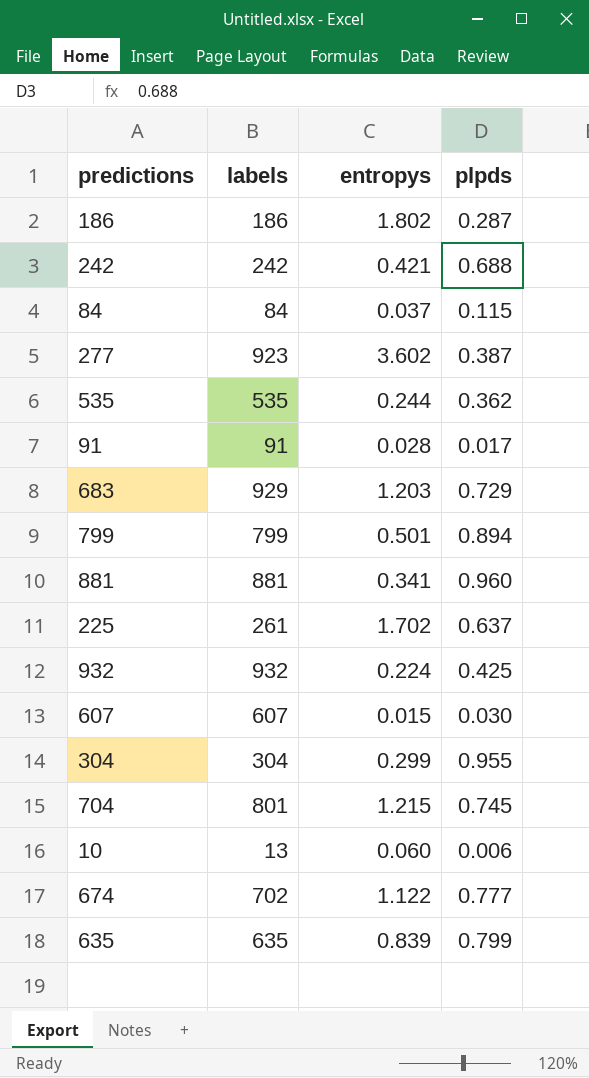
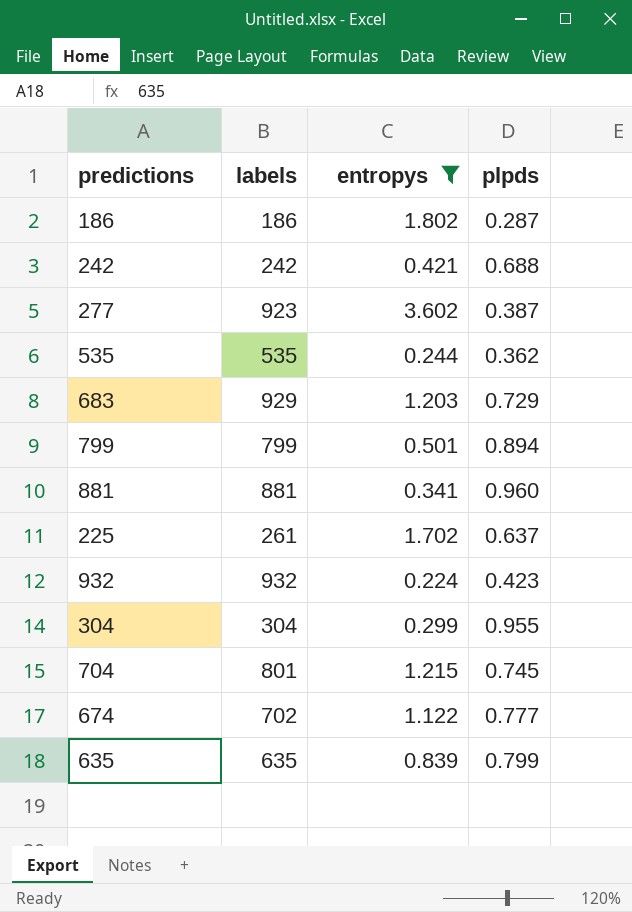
filter: none -> entropys >= 0.224
932 | plpds: 0.425 -> 0.423

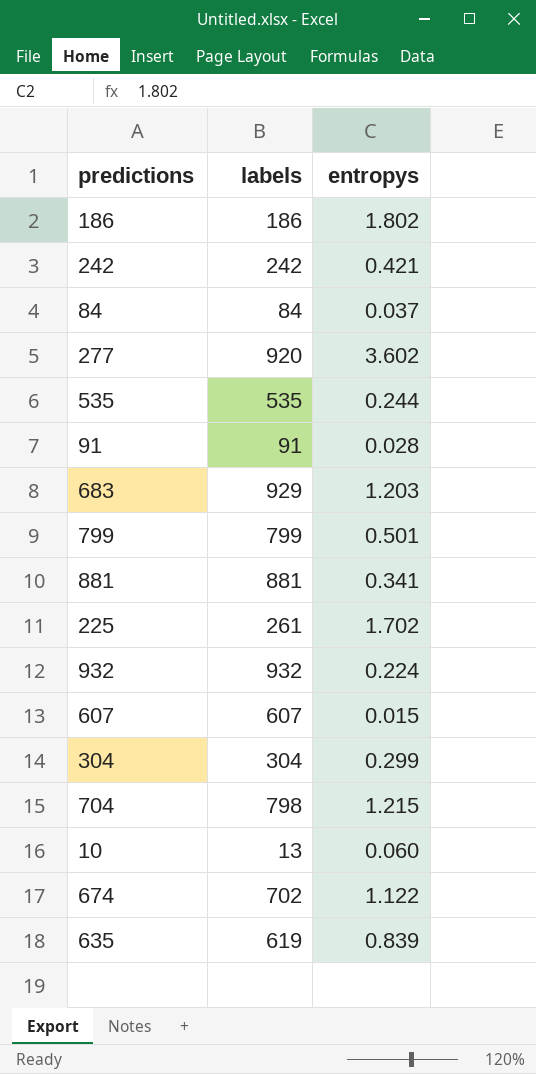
filter: entropys >= 0.224 -> none
column plpds | position: 4 -> none
277 | labels: 923 -> 920
704 | labels: 801 -> 798
635 | labels: 635 -> 619

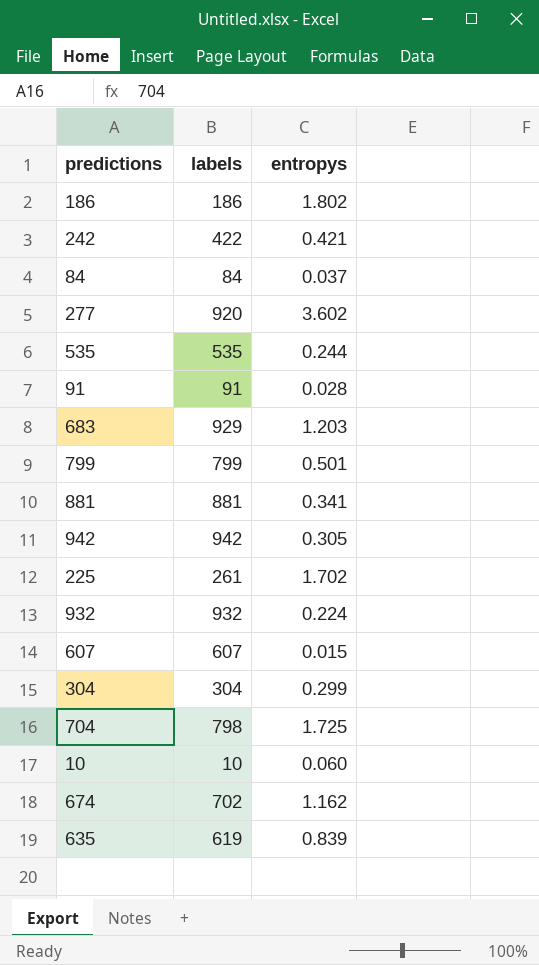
242 | labels: 242 -> 422
row 942: none -> 942 | 0.305
704 | entropys: 1.215 -> 1.725
10 | labels: 13 -> 10
674 | entropys: 1.122 -> 1.162

